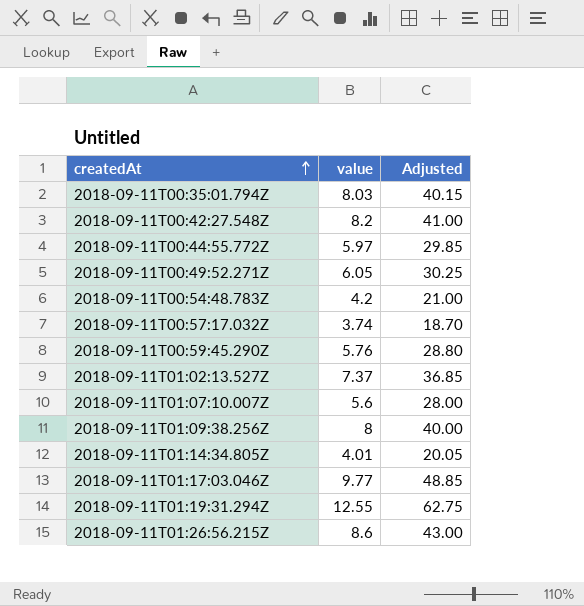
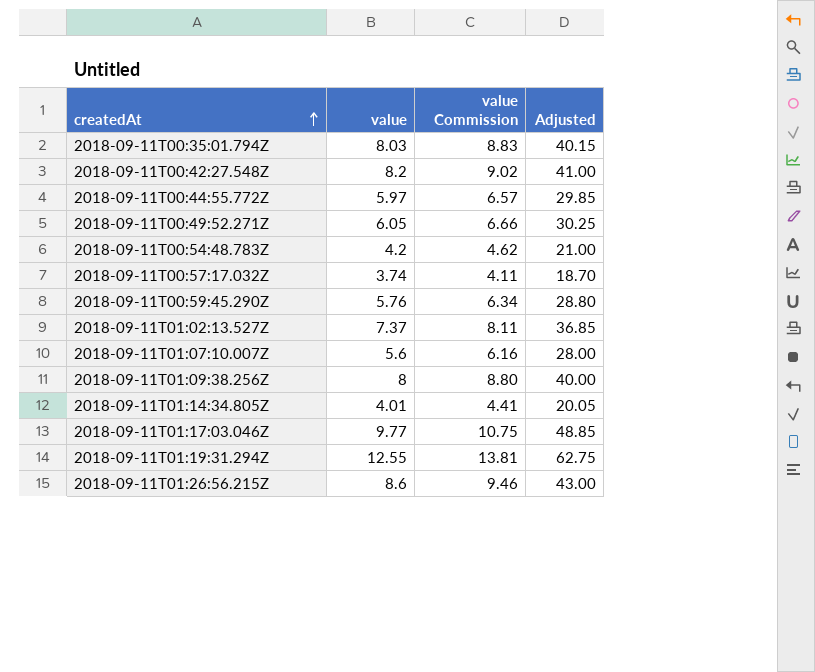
column value Commission | formula: none -> [value] * 1.1

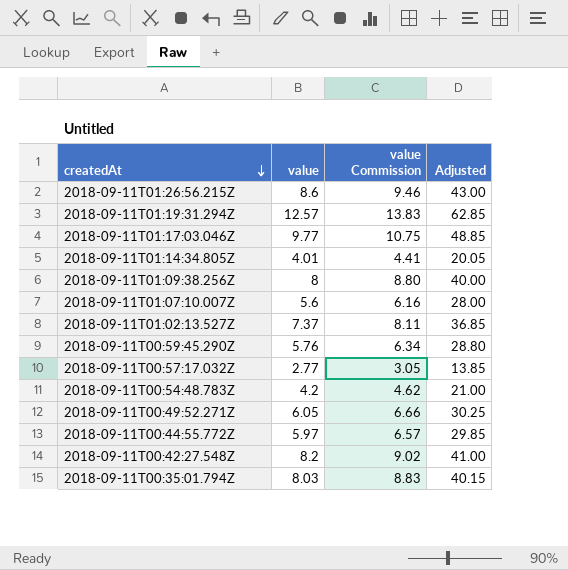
row order: createdAt ascending -> createdAt descending
2018-09-11T01:19:31.294Z | value: 12.55 -> 12.57
2018-09-11T01:19:31.294Z | value Commission: 13.81 -> 13.83
2018-09-11T01:19:31.294Z | Adjusted: 62.75 -> 62.85
2018-09-11T00:57:17.032Z | value: 3.74 -> 2.77
2018-09-11T00:57:17.032Z | value Commission: 4.11 -> 3.05
2018-09-11T00:57:17.032Z | Adjusted: 18.70 -> 13.85

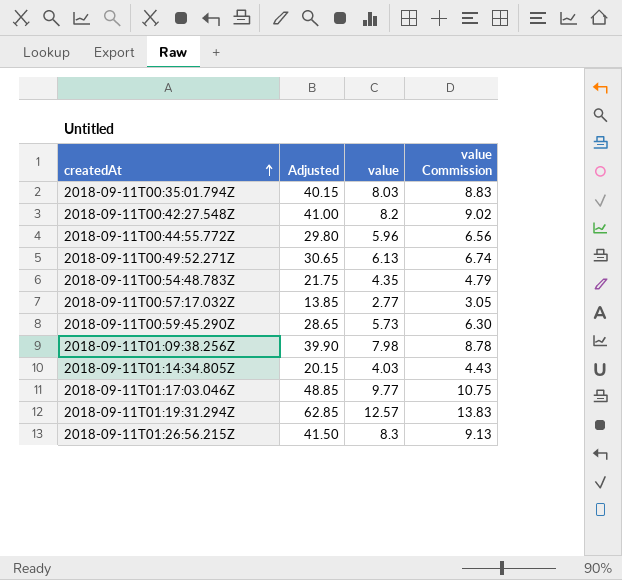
row order: createdAt descending -> createdAt ascending
column Adjusted | position: 4 -> 2
row 2018-09-11T01:07:10.007Z: 5.6 | 6.16 | 28.00 -> none
row 2018-09-11T01:02:13.527Z: 7.37 | 8.11 | 36.85 -> none
2018-09-11T00:44:55.772Z | Adjusted: 29.85 -> 29.80
2018-09-11T00:44:55.772Z | value: 5.97 -> 5.96
2018-09-11T00:44:55.772Z | value Commission: 6.57 -> 6.56
2018-09-11T00:49:52.271Z | Adjusted: 30.25 -> 30.65
2018-09-11T00:49:52.271Z | value: 6.05 -> 6.13
2018-09-11T00:49:52.271Z | value Commission: 6.66 -> 6.74
2018-09-11T00:54:48.783Z | Adjusted: 21.00 -> 21.75
2018-09-11T00:54:48.783Z | value: 4.2 -> 4.35
2018-09-11T00:54:48.783Z | value Commission: 4.62 -> 4.79
2018-09-11T00:59:45.290Z | Adjusted: 28.80 -> 28.65
2018-09-11T00:59:45.290Z | value: 5.76 -> 5.73
2018-09-11T00:59:45.290Z | value Commission: 6.34 -> 6.30
2018-09-11T01:09:38.256Z | Adjusted: 40.00 -> 39.90
2018-09-11T01:09:38.256Z | value: 8 -> 7.98
2018-09-11T01:09:38.256Z | value Commission: 8.80 -> 8.78
2018-09-11T01:14:34.805Z | Adjusted: 20.05 -> 20.15
2018-09-11T01:14:34.805Z | value: 4.01 -> 4.03
2018-09-11T01:14:34.805Z | value Commission: 4.41 -> 4.43
2018-09-11T01:26:56.215Z | Adjusted: 43.00 -> 41.50
2018-09-11T01:26:56.215Z | value: 8.6 -> 8.3
2018-09-11T01:26:56.215Z | value Commission: 9.46 -> 9.13

